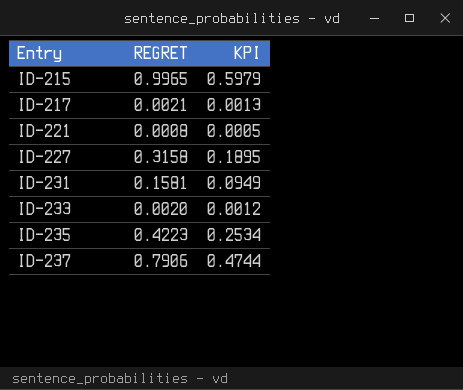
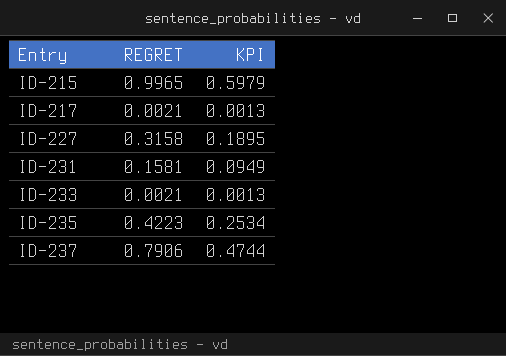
row ID-221: 0.0008 | 0.0005 -> none
ID-233 | REGRET: 0.0020 -> 0.0021
ID-233 | KPI: 0.0012 -> 0.0013

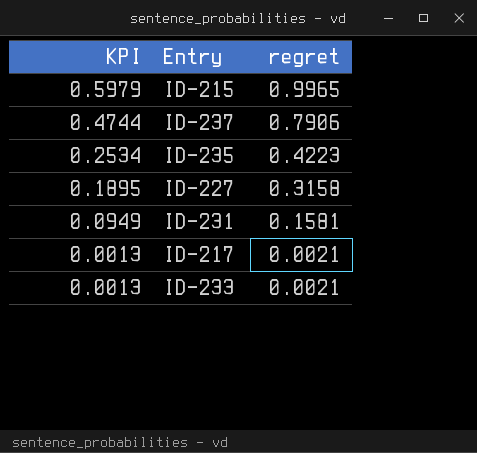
row order: Entry ascending -> KPI descending
column KPI | position: 3 -> 1
column name: REGRET -> regret

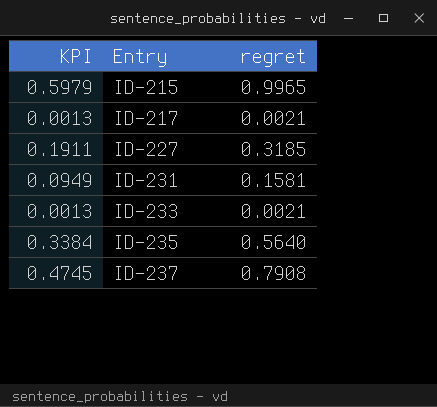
row order: KPI descending -> Entry ascending
ID-227 | KPI: 0.1895 -> 0.1911
ID-227 | regret: 0.3158 -> 0.3185
ID-235 | KPI: 0.2534 -> 0.3384
ID-235 | regret: 0.4223 -> 0.5640
ID-237 | KPI: 0.4744 -> 0.4745
ID-237 | regret: 0.7906 -> 0.7908

